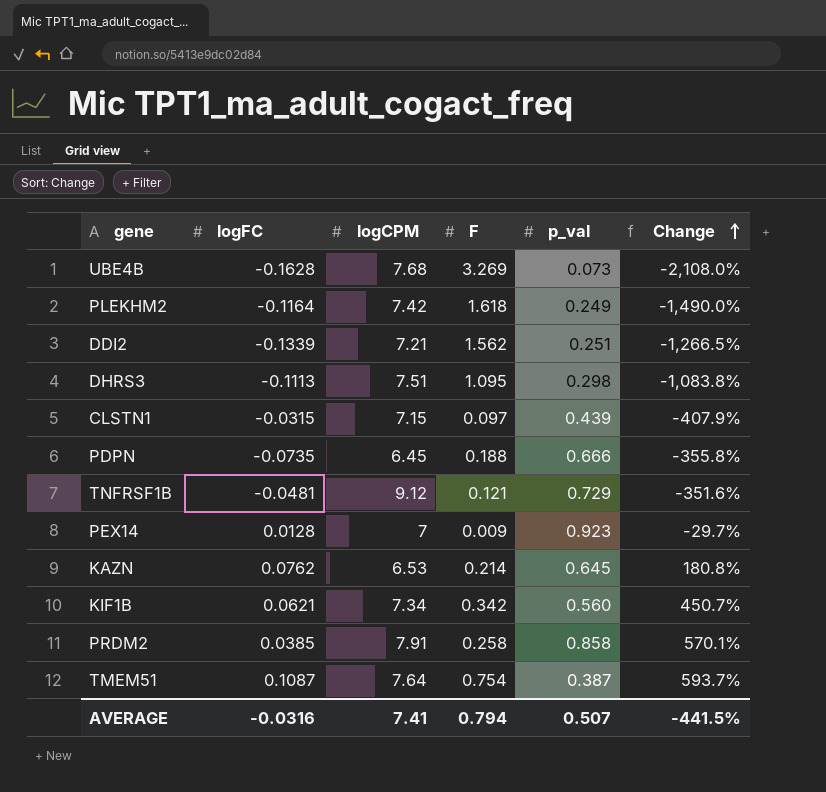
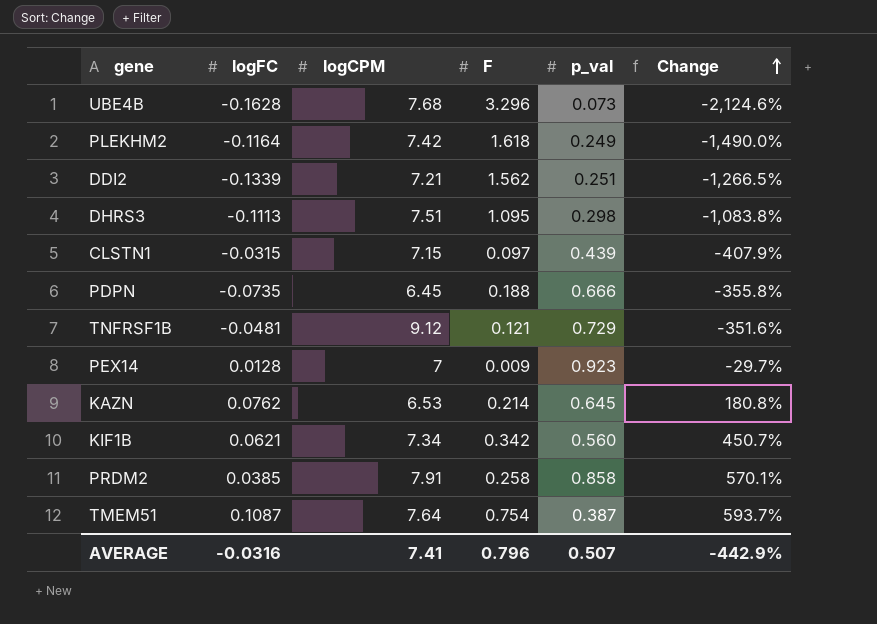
UBE4B | F: 3.269 -> 3.296
UBE4B | Change: -2,108.0% -> -2,124.6%
AVERAGE | F: 0.794 -> 0.796
AVERAGE | Change: -441.5% -> -442.9%

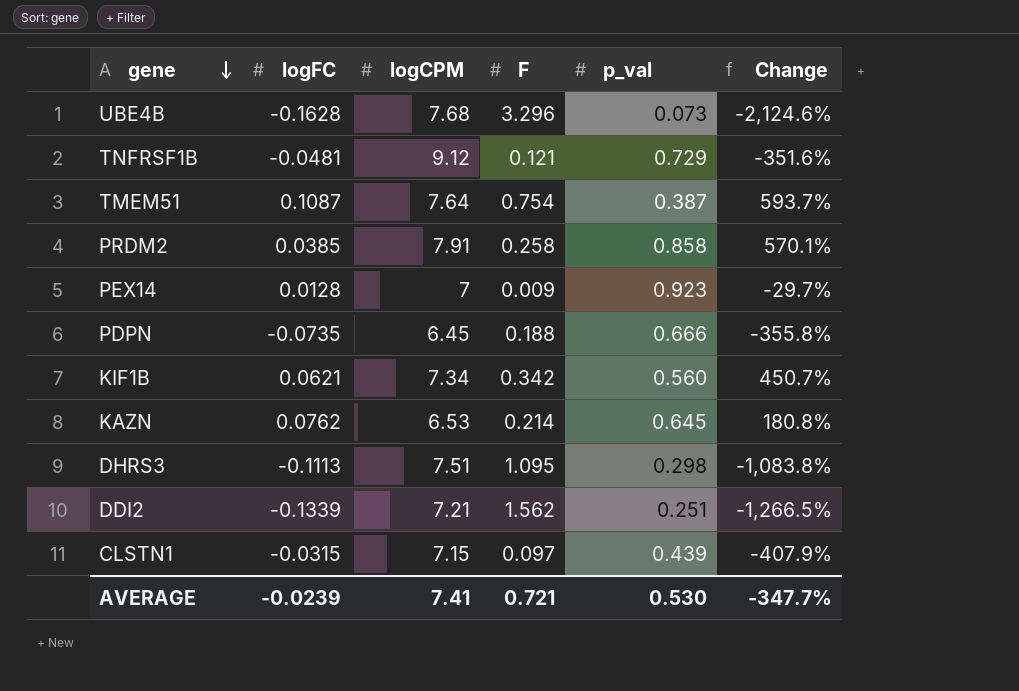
row order: Change ascending -> gene descending
row PLEKHM2: -0.1164 | 7.42 | 1.618 | 0.249 | -1,490.0% -> none
AVERAGE | logFC: -0.0316 -> -0.0239
AVERAGE | F: 0.796 -> 0.721
AVERAGE | p_val: 0.507 -> 0.530
AVERAGE | Change: -442.9% -> -347.7%

